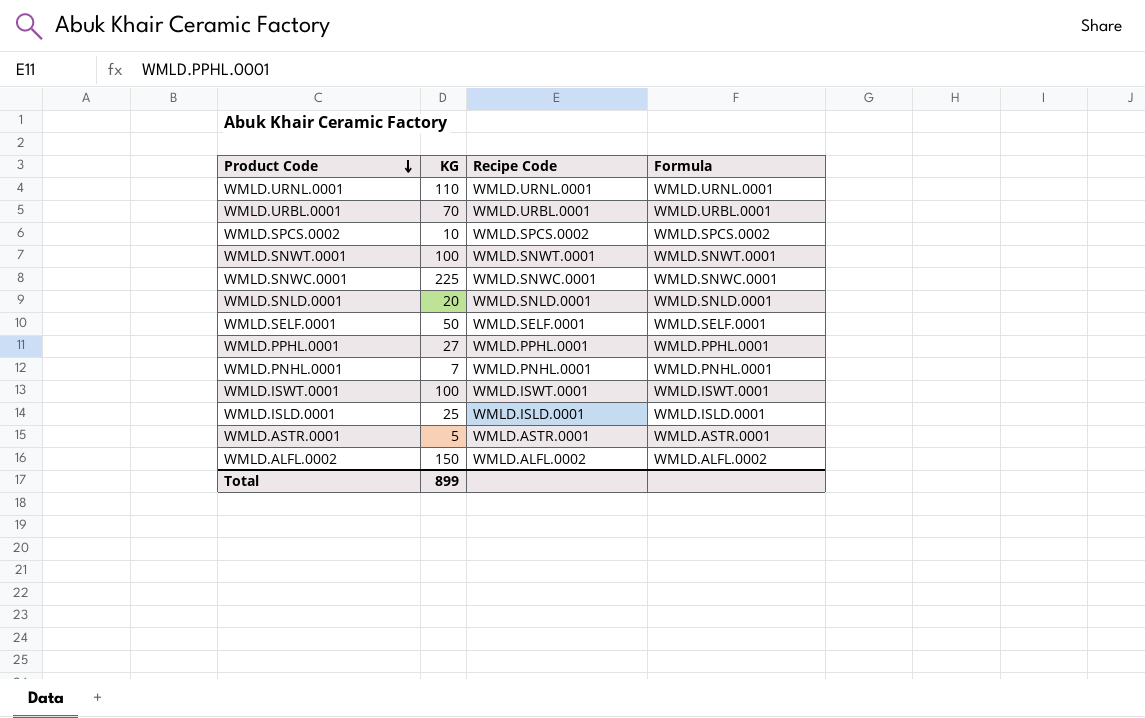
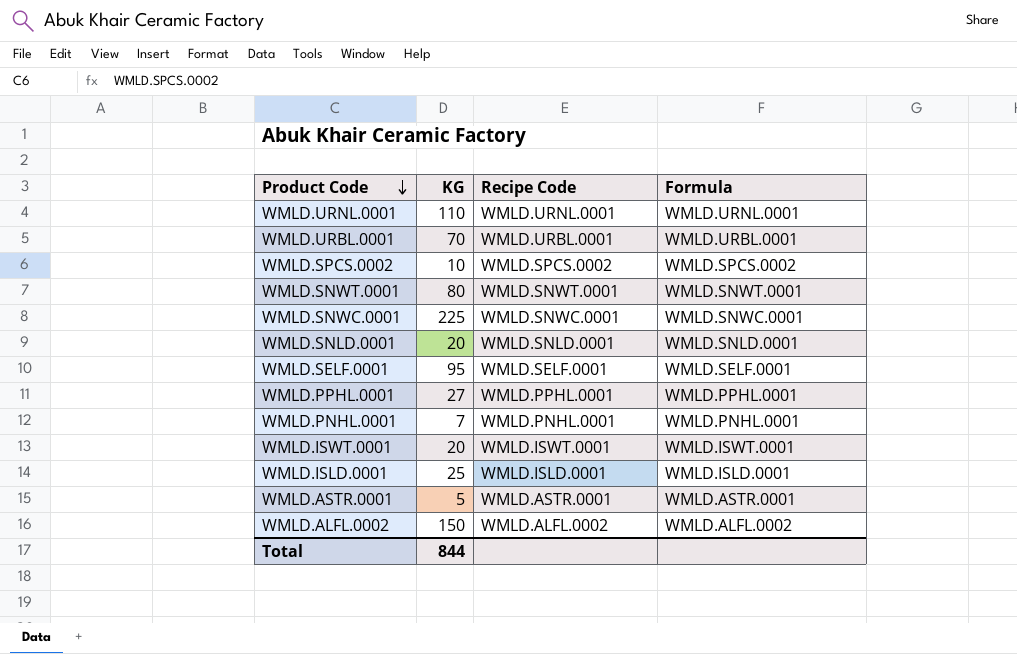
WMLD.SNWT.0001 | KG: 100 -> 80
WMLD.SELF.0001 | KG: 50 -> 95
WMLD.ISWT.0001 | KG: 100 -> 20
Total | KG: 899 -> 844

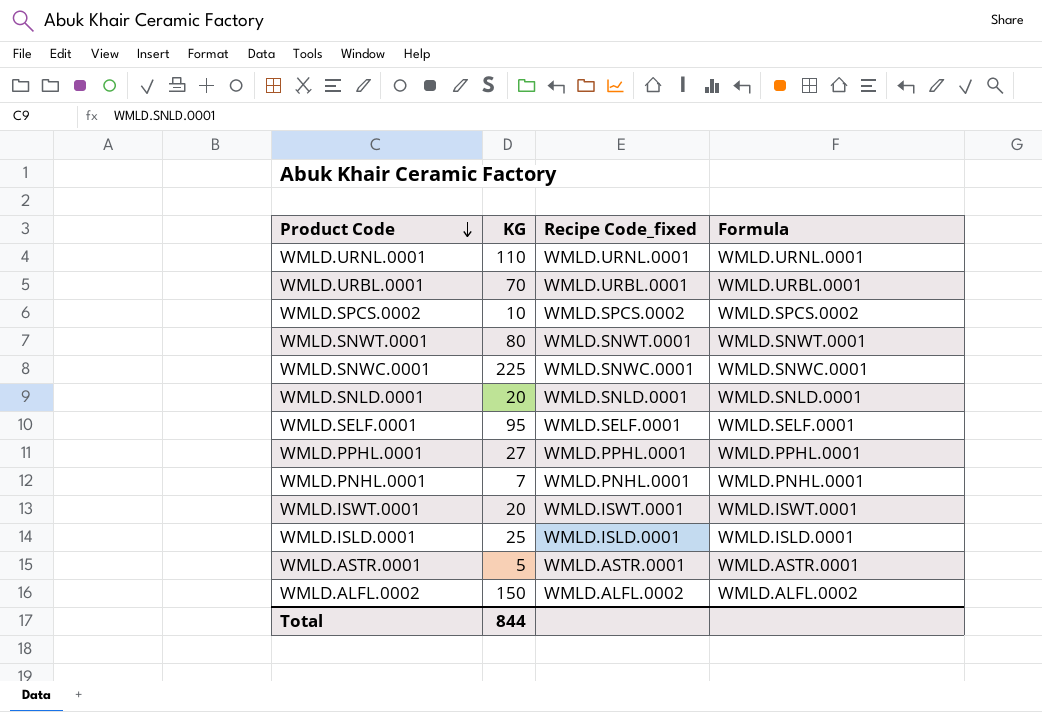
column name: Recipe Code -> Recipe Code_fixed

